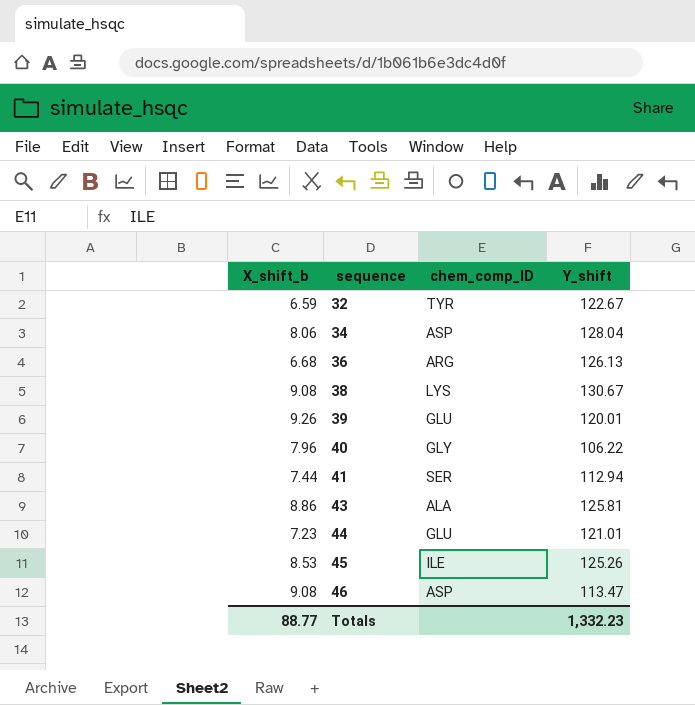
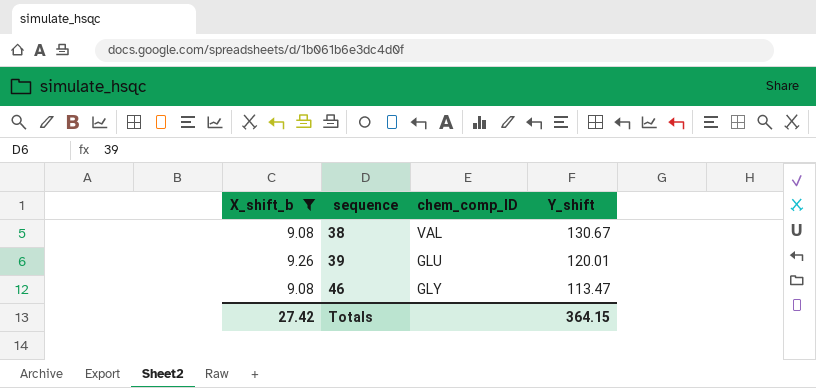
filter: none -> X_shift_b >= 9.08
38 | chem_comp_ID: LYS -> VAL
46 | chem_comp_ID: ASP -> GLY
Totals | X_shift_b: 88.77 -> 27.42
Totals | Y_shift: 1,332.23 -> 364.15

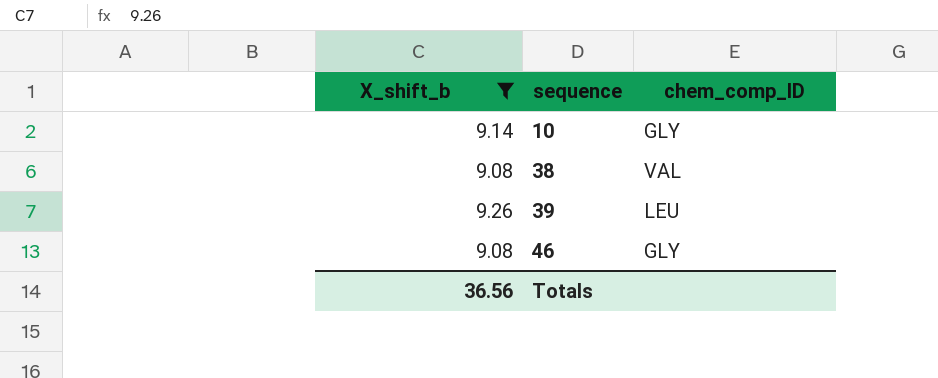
column Y_shift | position: 4 -> none
row 10: none -> 9.14 | GLY
39 | chem_comp_ID: GLU -> LEU
Totals | X_shift_b: 27.42 -> 36.56

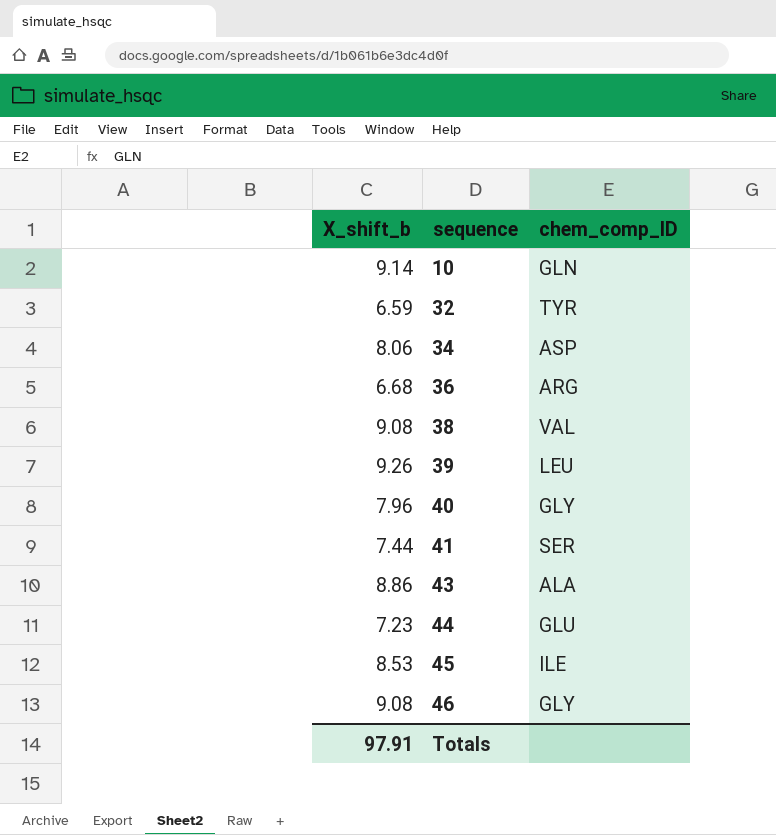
filter: X_shift_b >= 9.08 -> none
10 | chem_comp_ID: GLY -> GLN
Totals | X_shift_b: 36.56 -> 97.91

